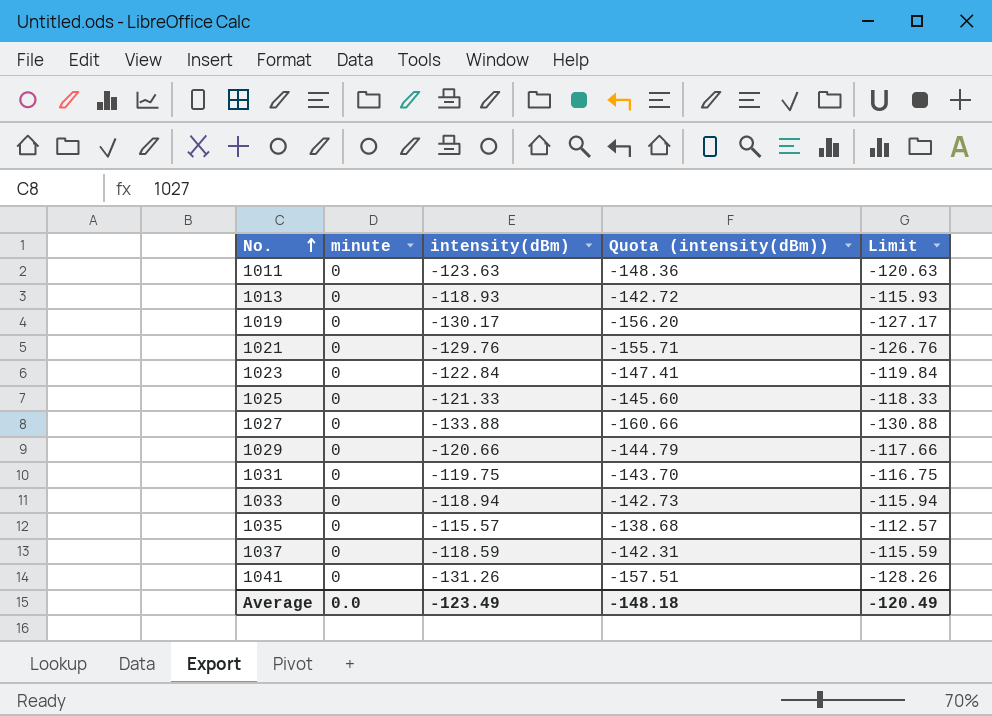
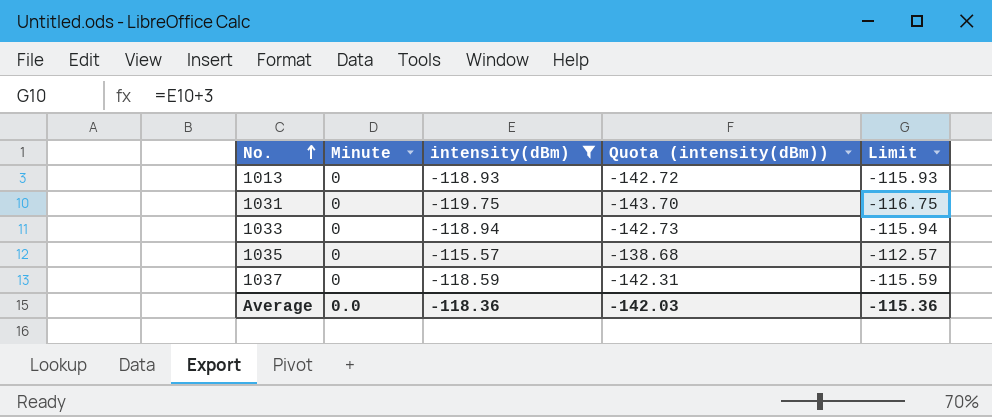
filter: none -> intensity(dBm) >= -119.75
column name: minute -> Minute
Average | intensity(dBm): -123.49 -> -118.36
Average | Quota (intensity(dBm)): -148.18 -> -142.03
Average | Limit: -120.49 -> -115.36

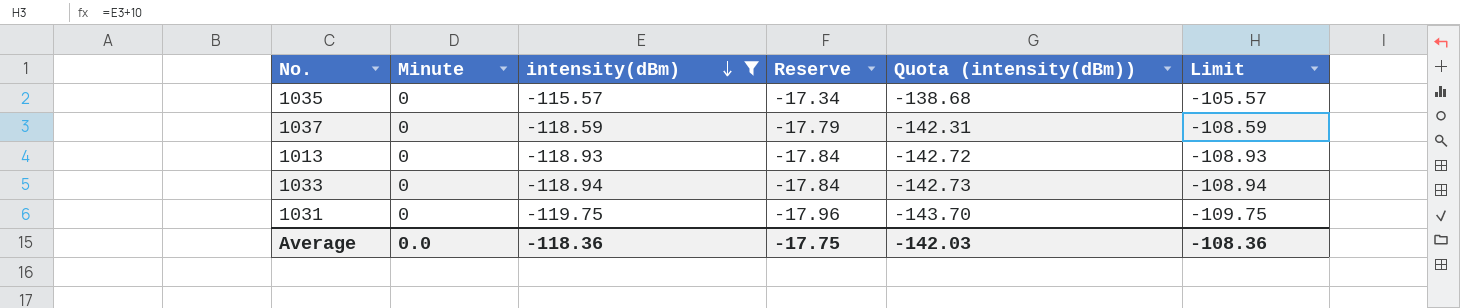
row order: No. ascending -> intensity(dBm) descending
column Reserve | formula: none -> [intensity(dBm)] * 0.15
column Limit | formula: [intensity(dBm)] + 3 -> [intensity(dBm)] + 10
Average | Limit: -115.36 -> -108.36

